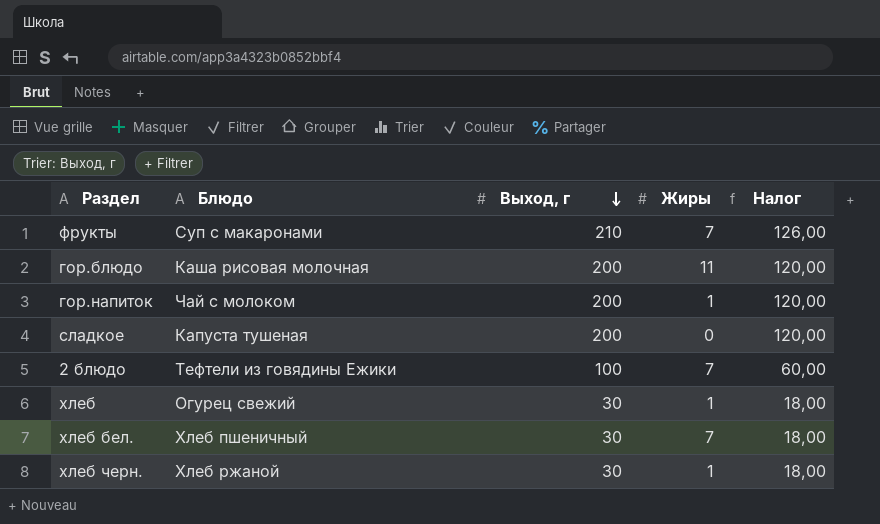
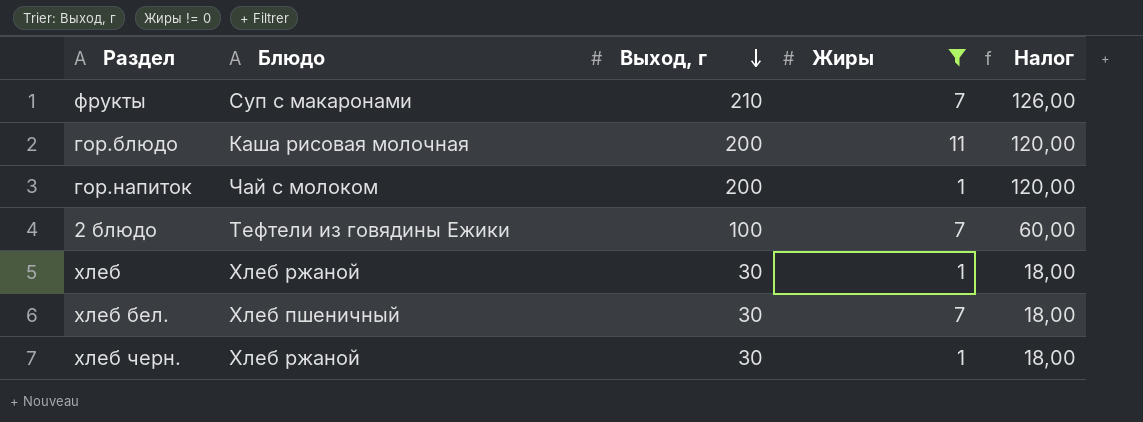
filter: none -> Жиры != 0
хлеб | Блюдо: Огурец свежий -> Хлеб ржаной

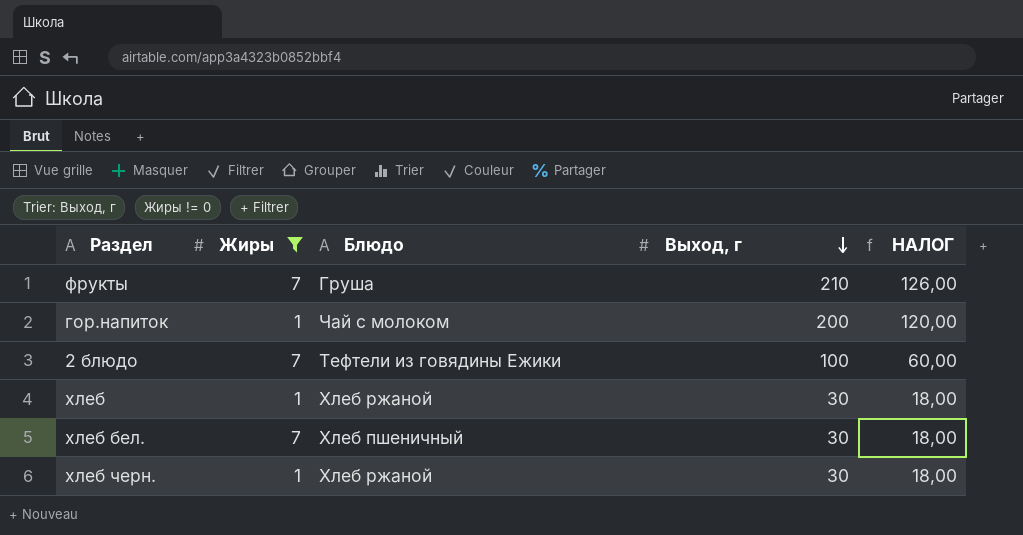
column Жиры | position: 4 -> 2
column name: Налог -> НАЛОГ
row гор.блюдо: Каша рисовая молочная | 200 | 11 | 120,00 -> none
фрукты | Блюдо: Суп с макаронами -> Груша

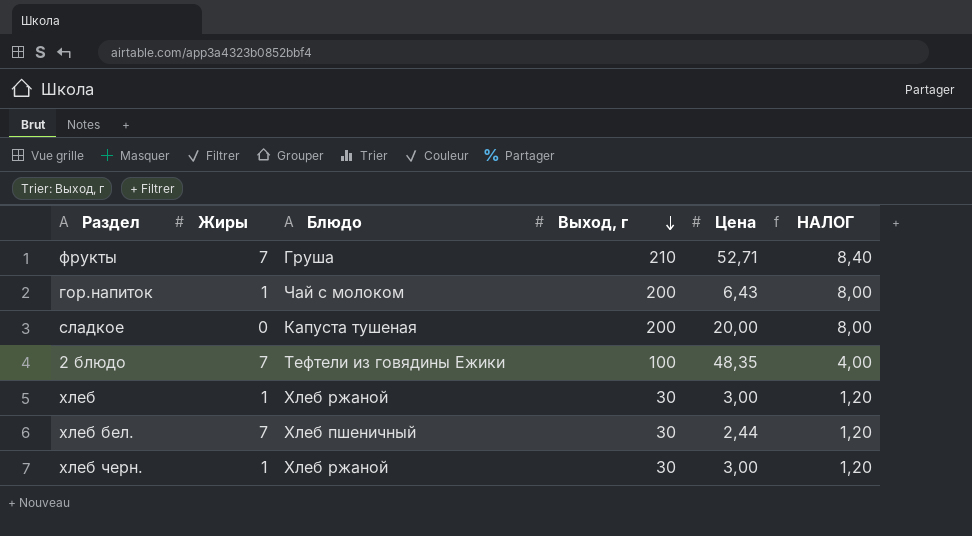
filter: Жиры != 0 -> none
column Цена | position: none -> 5
column НАЛОГ | formula: [Выход, г] * 0,6 -> [Выход, г] * 0,04

